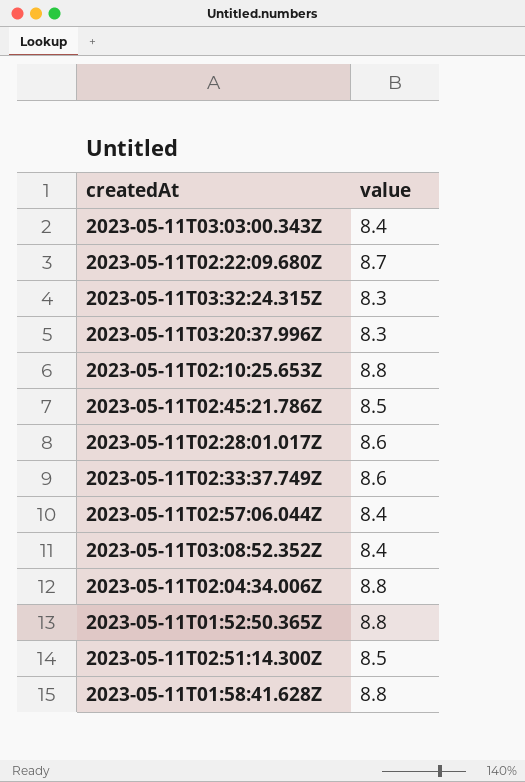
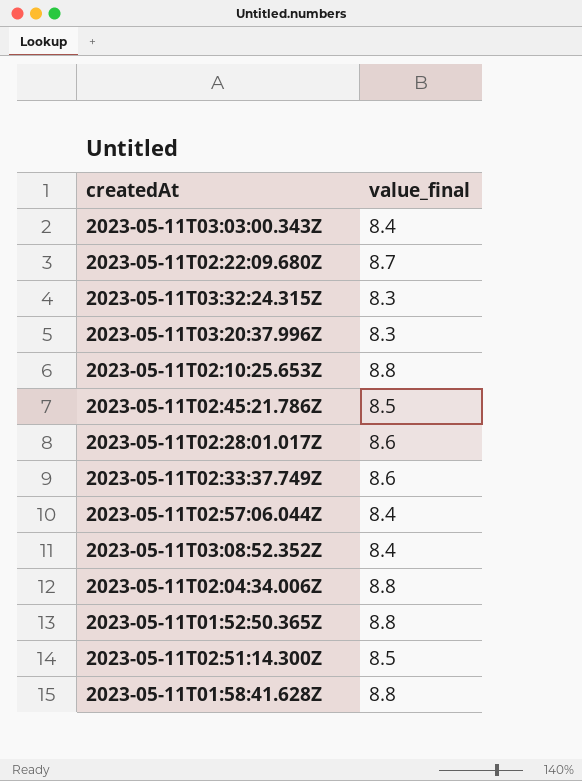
column name: value -> value_final

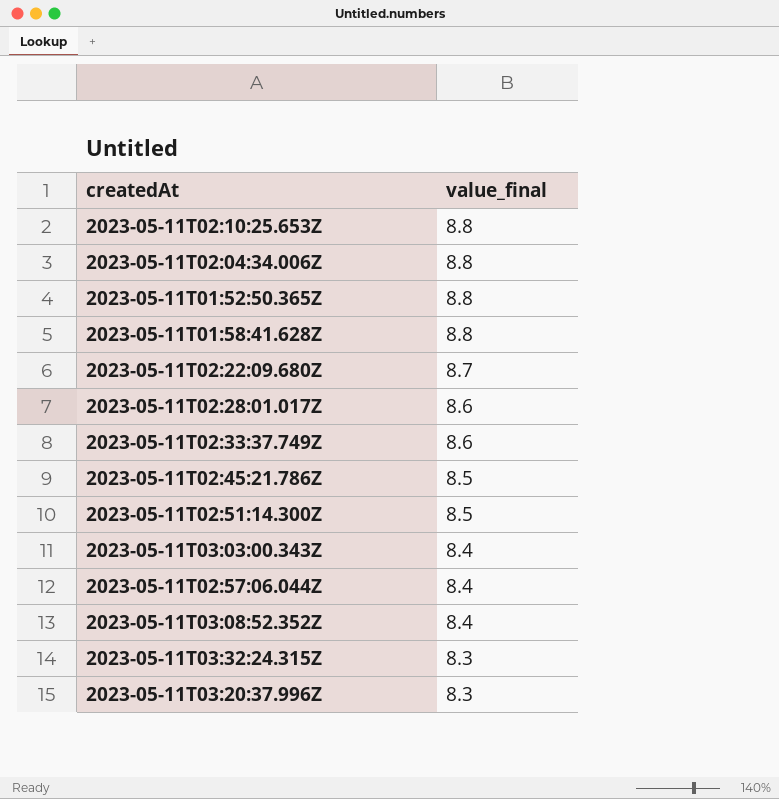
row order: none -> value_final descending

